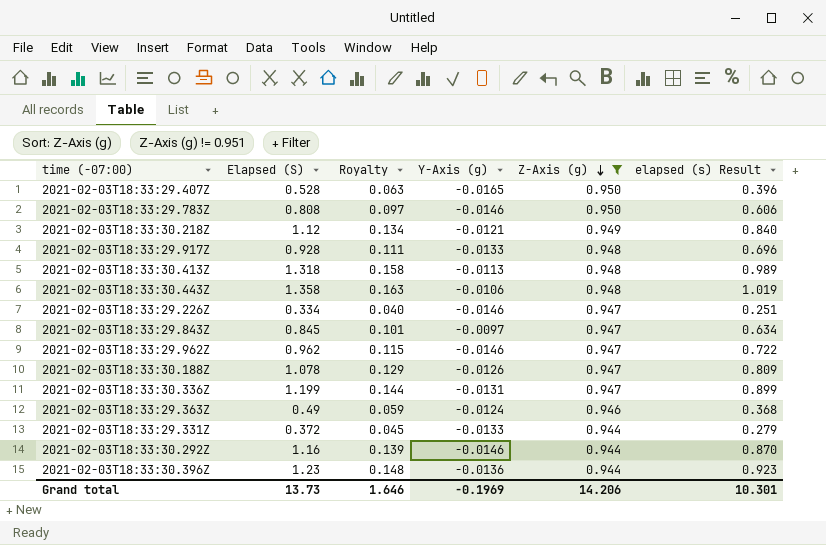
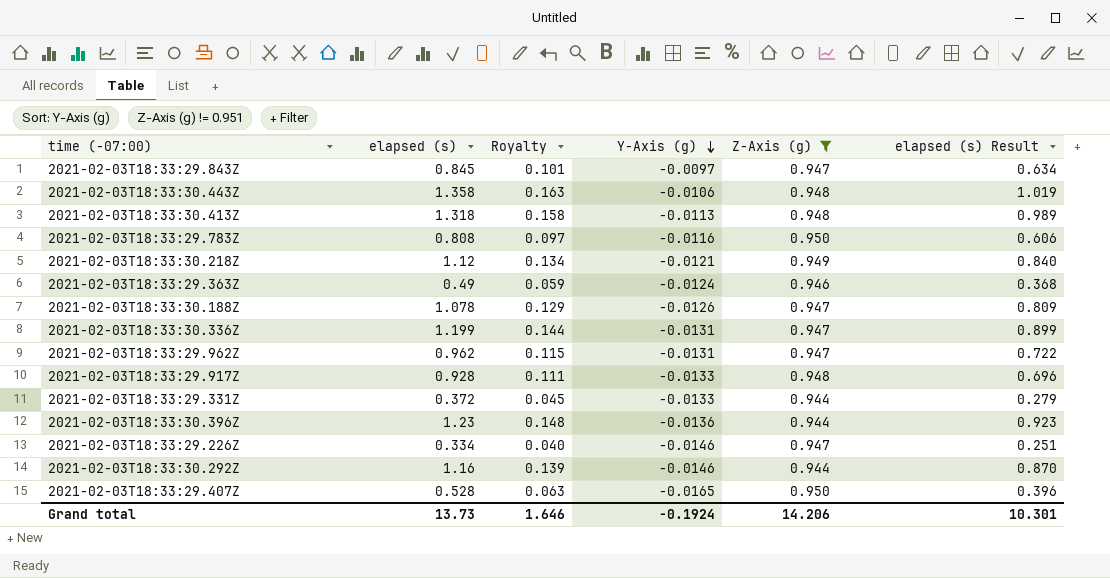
row order: Z-Axis (g) descending -> Y-Axis (g) descending
column name: Elapsed (S) -> elapsed (s)
2021-02-03T18:33:29.783Z | Y-Axis (g): -0.0146 -> -0.0116
2021-02-03T18:33:29.962Z | Y-Axis (g): -0.0146 -> -0.0131
Grand total | Y-Axis (g): -0.1969 -> -0.1924

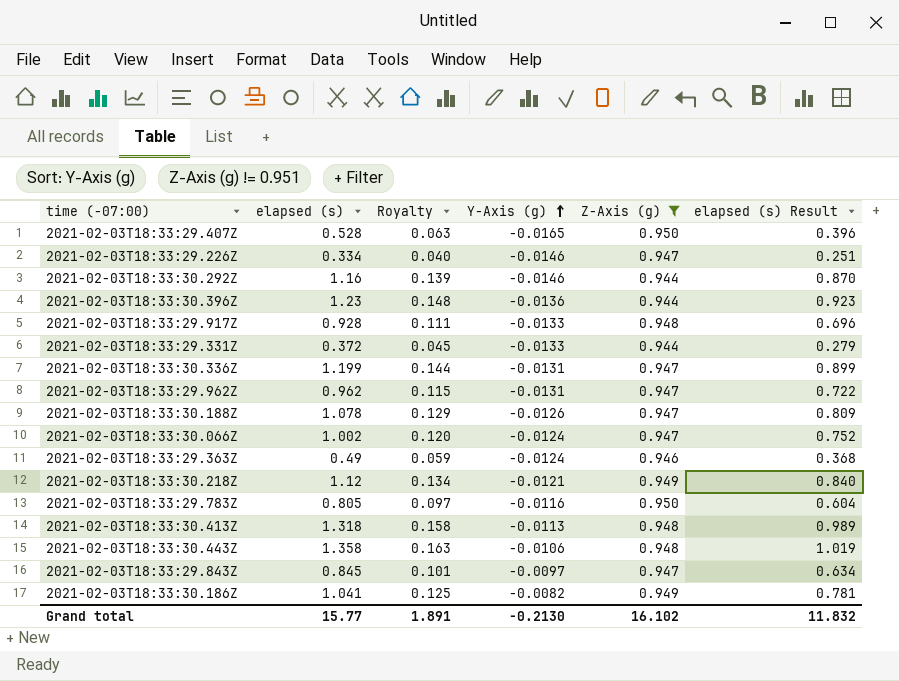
row order: Y-Axis (g) descending -> Y-Axis (g) ascending
row 2021-02-03T18:33:30.066Z: none -> 1.002 | 0.120 | -0.0124 | 0.947 | 0.752
2021-02-03T18:33:29.783Z | elapsed (s): 0.808 -> 0.805
2021-02-03T18:33:29.783Z | elapsed (s) Result: 0.606 -> 0.604
row 2021-02-03T18:33:30.186Z: none -> 1.041 | 0.125 | -0.0082 | 0.949 | 0.781
Grand total | elapsed (s): 13.73 -> 15.77
Grand total | Royalty: 1.646 -> 1.891
Grand total | Y-Axis (g): -0.1924 -> -0.2130
Grand total | Z-Axis (g): 14.206 -> 16.102
Grand total | elapsed (s) Result: 10.301 -> 11.832

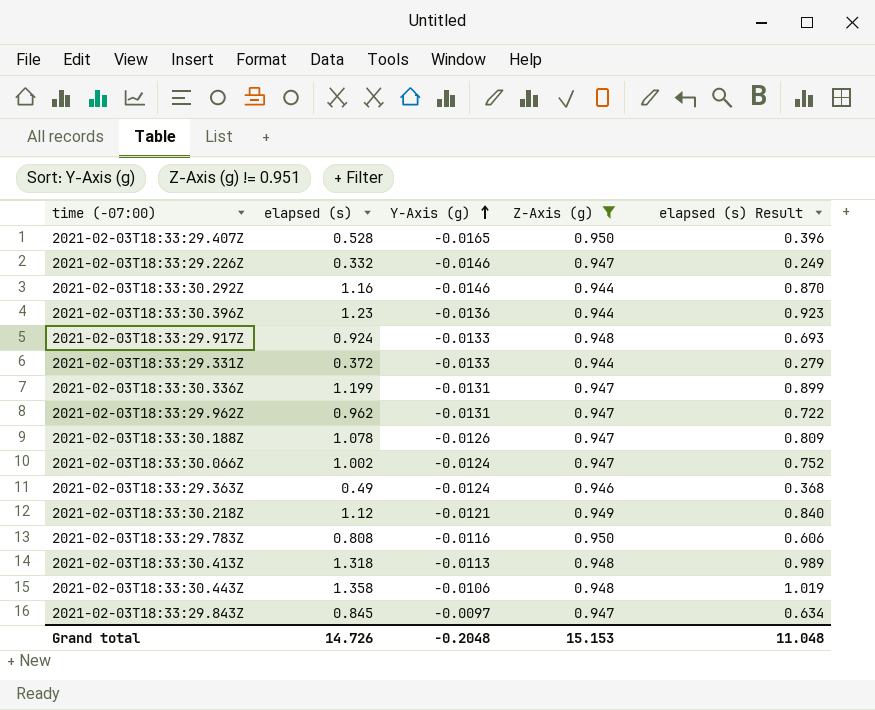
column Royalty | formula: [elapsed (s)] * 0.12 -> none
row 2021-02-03T18:33:30.186Z: 1.041 | 0.125 | -0.0082 | 0.949 | 0.781 -> none
2021-02-03T18:33:29.226Z | elapsed (s): 0.334 -> 0.332
2021-02-03T18:33:29.226Z | elapsed (s) Result: 0.251 -> 0.249
2021-02-03T18:33:29.917Z | elapsed (s): 0.928 -> 0.924
2021-02-03T18:33:29.917Z | elapsed (s) Result: 0.696 -> 0.693
2021-02-03T18:33:29.783Z | elapsed (s): 0.805 -> 0.808
2021-02-03T18:33:29.783Z | elapsed (s) Result: 0.604 -> 0.606
Grand total | elapsed (s): 15.77 -> 14.726
Grand total | Y-Axis (g): -0.2130 -> -0.2048
Grand total | Z-Axis (g): 16.102 -> 15.153
Grand total | elapsed (s) Result: 11.832 -> 11.048

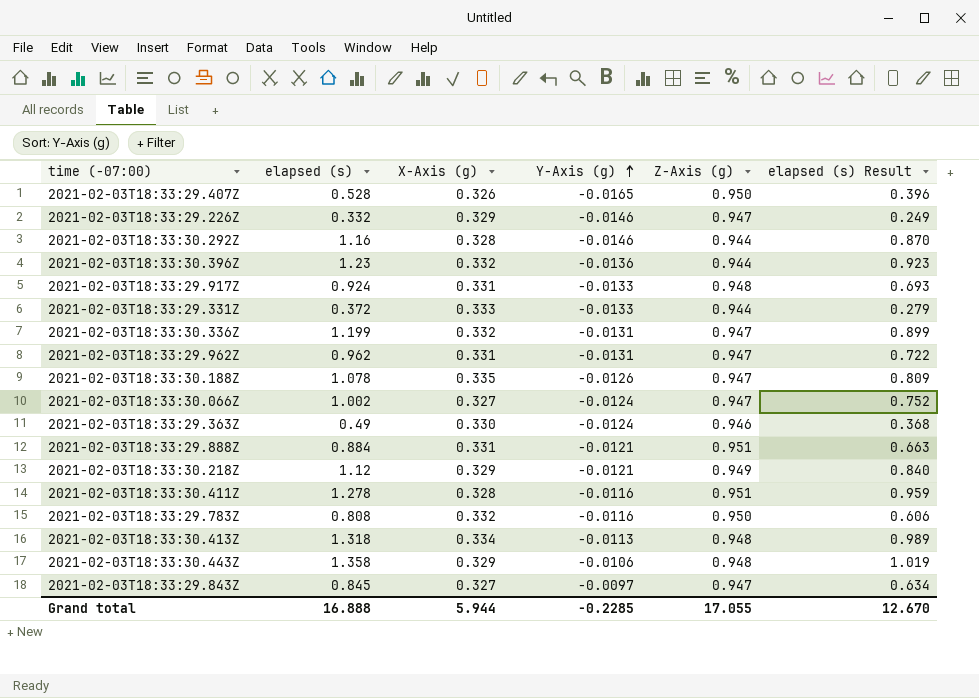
filter: Z-Axis (g) != 0.951 -> none
column X-Axis (g) | position: none -> 3
Grand total | elapsed (s): 14.726 -> 16.888
Grand total | Y-Axis (g): -0.2048 -> -0.2285
Grand total | Z-Axis (g): 15.153 -> 17.055
Grand total | elapsed (s) Result: 11.048 -> 12.670

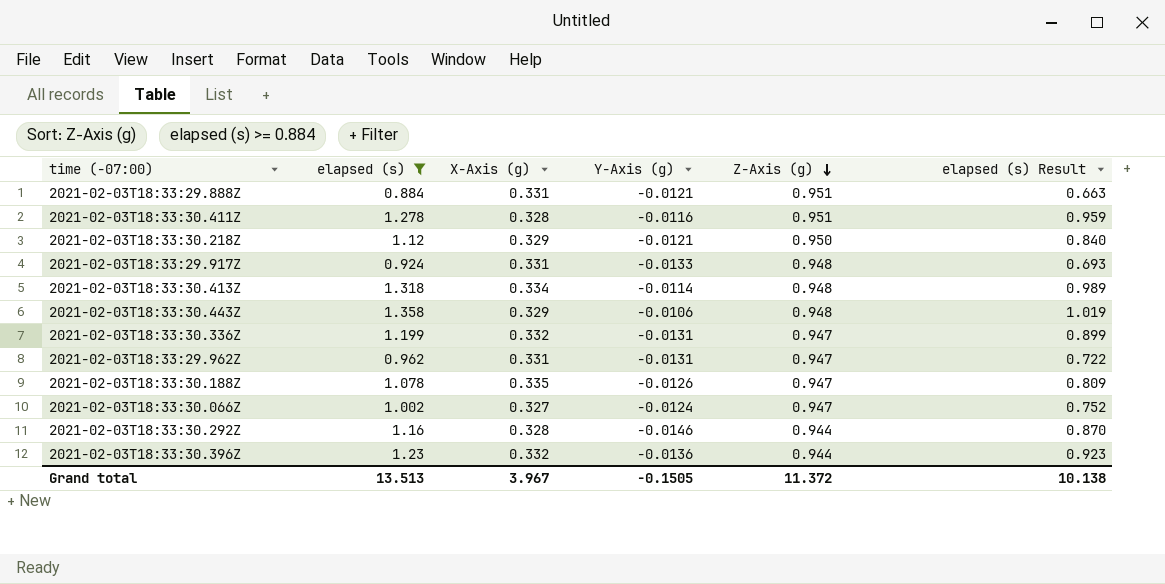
filter: none -> elapsed (s) >= 0.884
row order: Y-Axis (g) ascending -> Z-Axis (g) descending
2021-02-03T18:33:30.218Z | Z-Axis (g): 0.949 -> 0.950
2021-02-03T18:33:30.413Z | Y-Axis (g): -0.0113 -> -0.0114
Grand total | elapsed (s): 16.888 -> 13.513
Grand total | X-Axis (g): 5.944 -> 3.967
Grand total | Y-Axis (g): -0.2285 -> -0.1505
Grand total | Z-Axis (g): 17.055 -> 11.372
Grand total | elapsed (s) Result: 12.670 -> 10.138

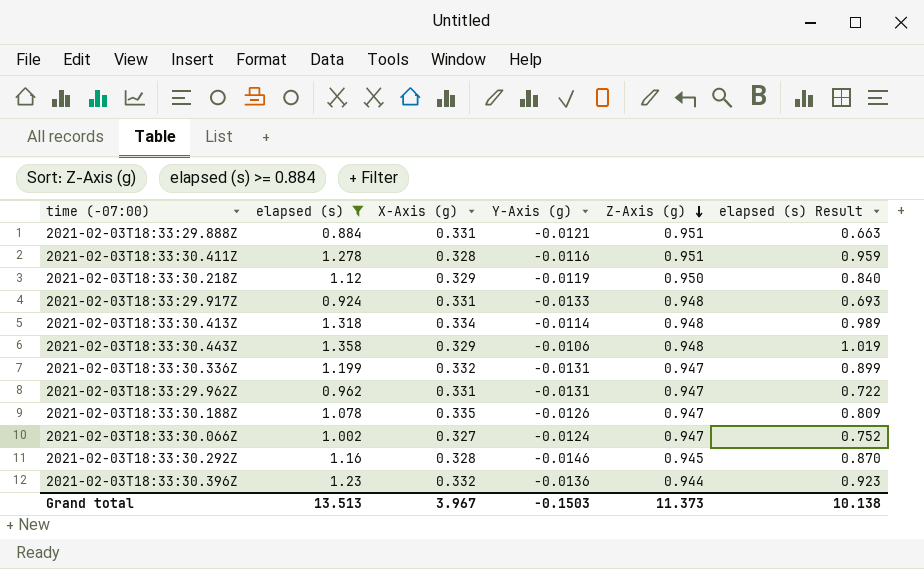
2021-02-03T18:33:30.218Z | Y-Axis (g): -0.0121 -> -0.0119
2021-02-03T18:33:30.292Z | Z-Axis (g): 0.944 -> 0.945
Grand total | Y-Axis (g): -0.1505 -> -0.1503
Grand total | Z-Axis (g): 11.372 -> 11.373

